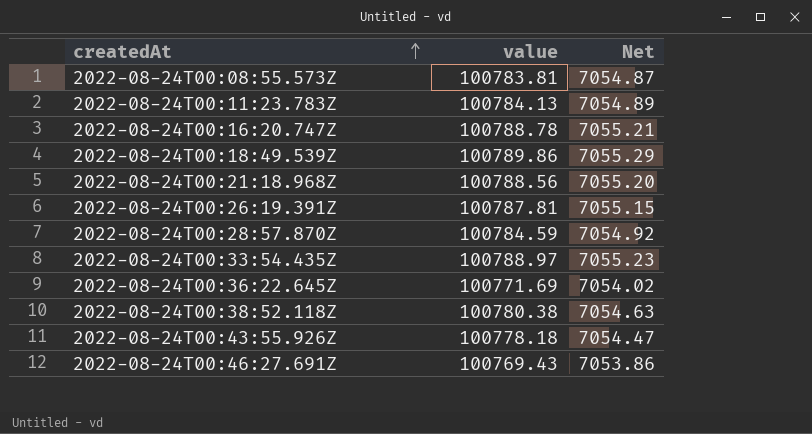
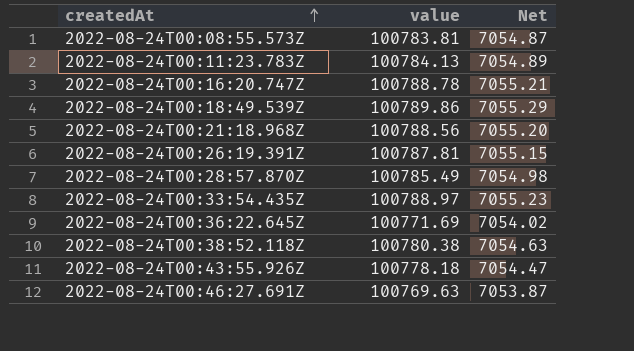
2022-08-24T00:28:57.870Z | value: 100784.59 -> 100785.49
2022-08-24T00:28:57.870Z | Net: 7054.92 -> 7054.98
2022-08-24T00:46:27.691Z | value: 100769.43 -> 100769.63
2022-08-24T00:46:27.691Z | Net: 7053.86 -> 7053.87

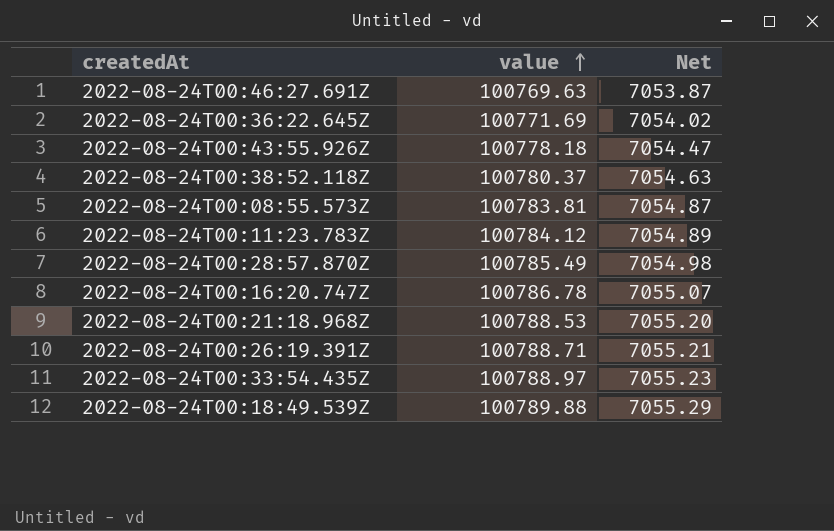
row order: createdAt ascending -> value ascending
2022-08-24T00:38:52.118Z | value: 100780.38 -> 100780.37
2022-08-24T00:11:23.783Z | value: 100784.13 -> 100784.12
2022-08-24T00:16:20.747Z | value: 100788.78 -> 100786.78
2022-08-24T00:16:20.747Z | Net: 7055.21 -> 7055.07
2022-08-24T00:21:18.968Z | value: 100788.56 -> 100788.53
2022-08-24T00:26:19.391Z | value: 100787.81 -> 100788.71
2022-08-24T00:26:19.391Z | Net: 7055.15 -> 7055.21
2022-08-24T00:18:49.539Z | value: 100789.86 -> 100789.88

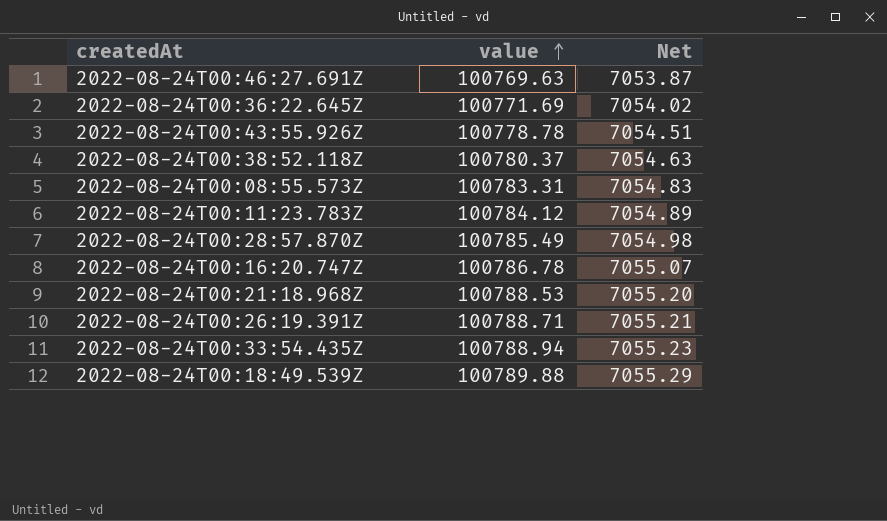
2022-08-24T00:43:55.926Z | value: 100778.18 -> 100778.78
2022-08-24T00:43:55.926Z | Net: 7054.47 -> 7054.51
2022-08-24T00:08:55.573Z | value: 100783.81 -> 100783.31
2022-08-24T00:08:55.573Z | Net: 7054.87 -> 7054.83
2022-08-24T00:33:54.435Z | value: 100788.97 -> 100788.94

